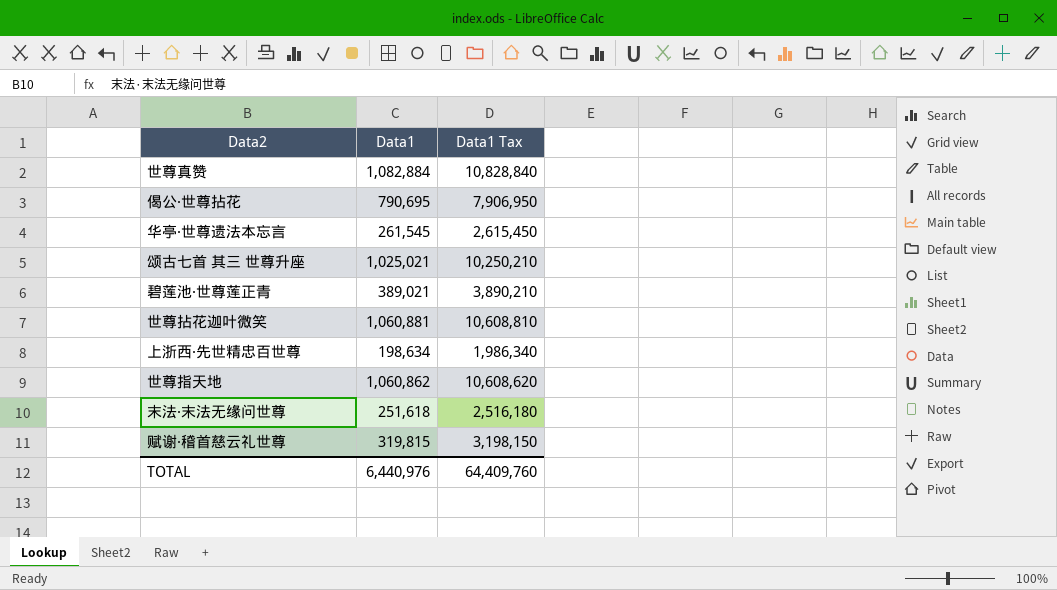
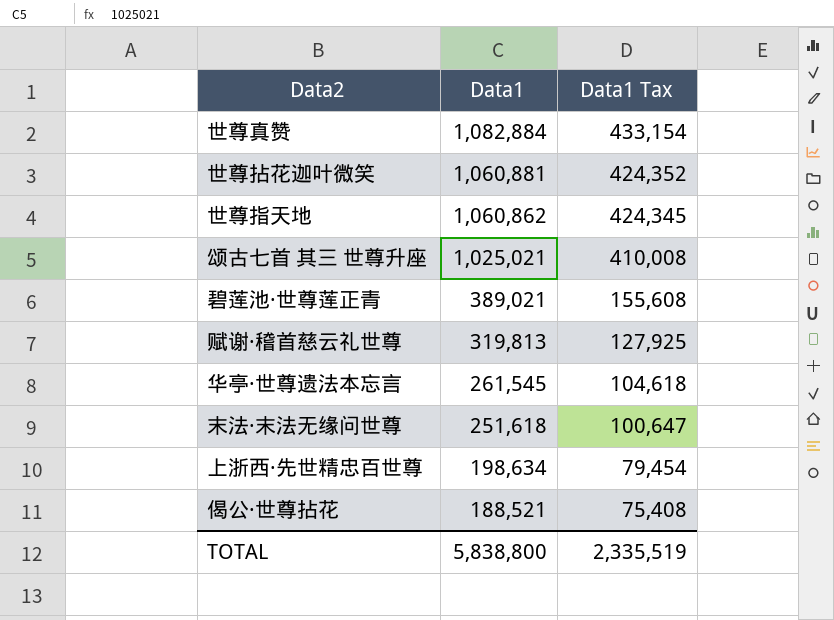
row order: none -> Data1 descending
column Data1 Tax | formula: [Data1] * 10 -> [Data1] * 0.4
赋谢·稽首慈云礼世尊 | Data1: 319,815 -> 319,813
偈公·世尊拈花 | Data1: 790,695 -> 188,521
TOTAL | Data1: 6,440,976 -> 5,838,800
TOTAL | Data1 Tax: 64,409,760 -> 2,335,519

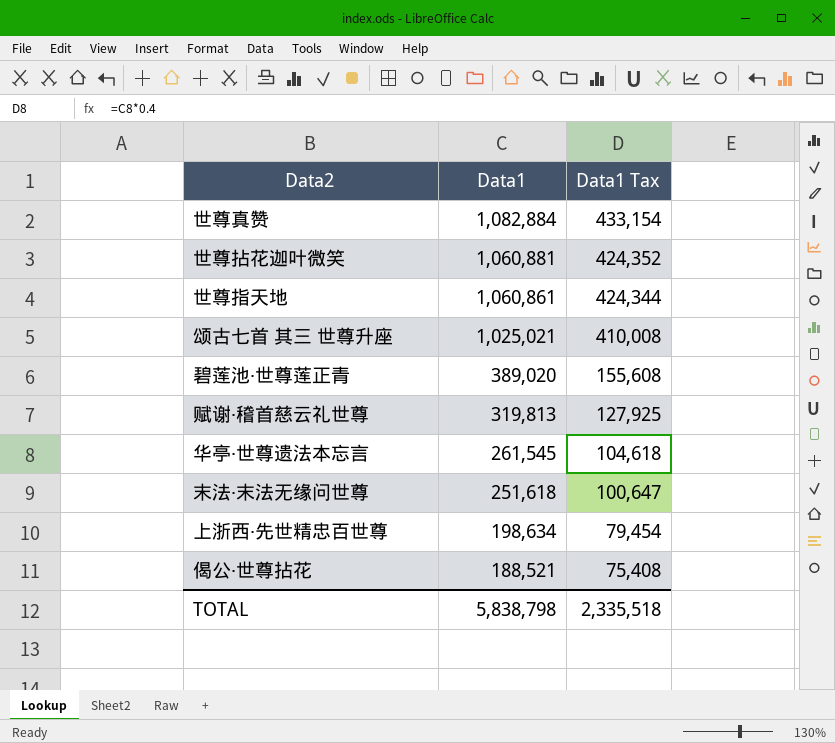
世尊指天地 | Data1: 1,060,862 -> 1,060,861
世尊指天地 | Data1 Tax: 424,345 -> 424,344
碧莲池·世尊莲正青 | Data1: 389,021 -> 389,020
TOTAL | Data1: 5,838,800 -> 5,838,798
TOTAL | Data1 Tax: 2,335,519 -> 2,335,518

